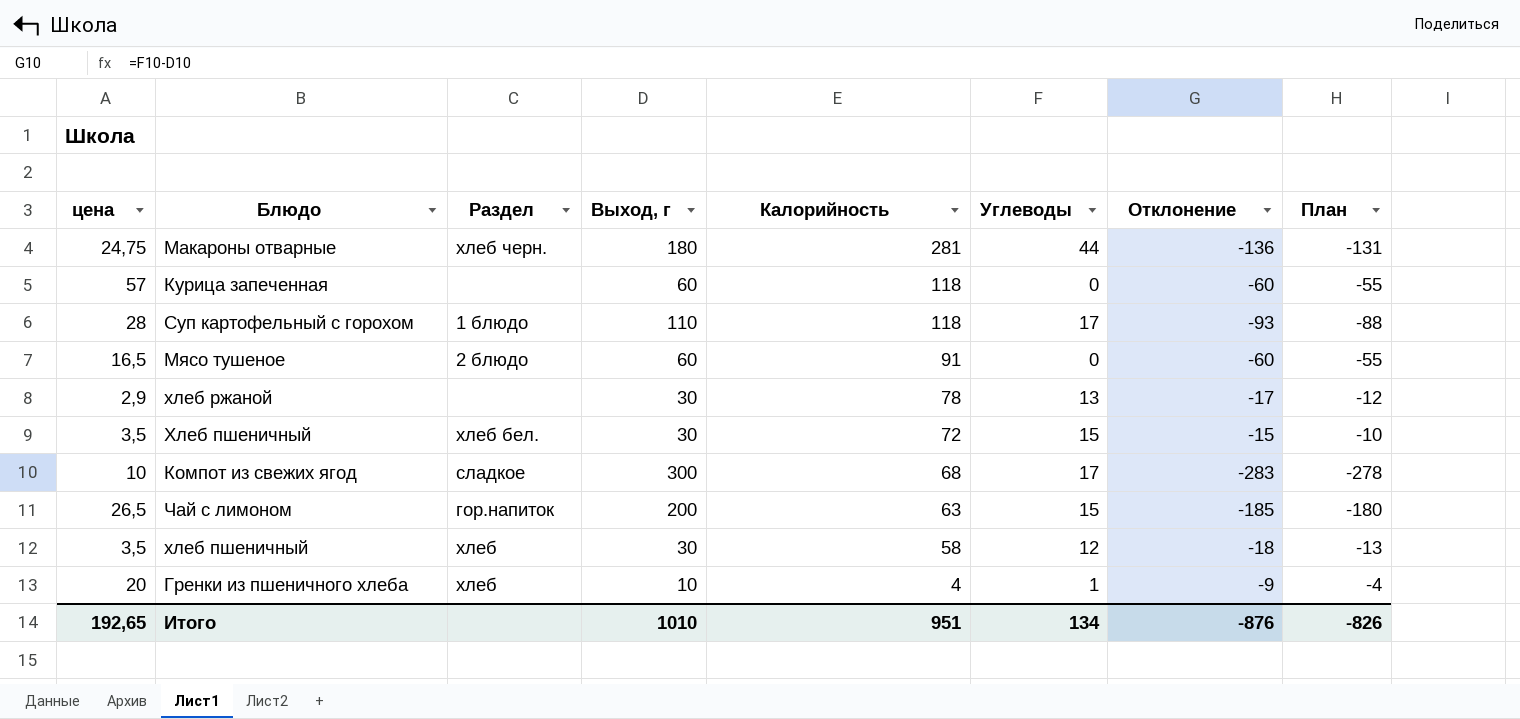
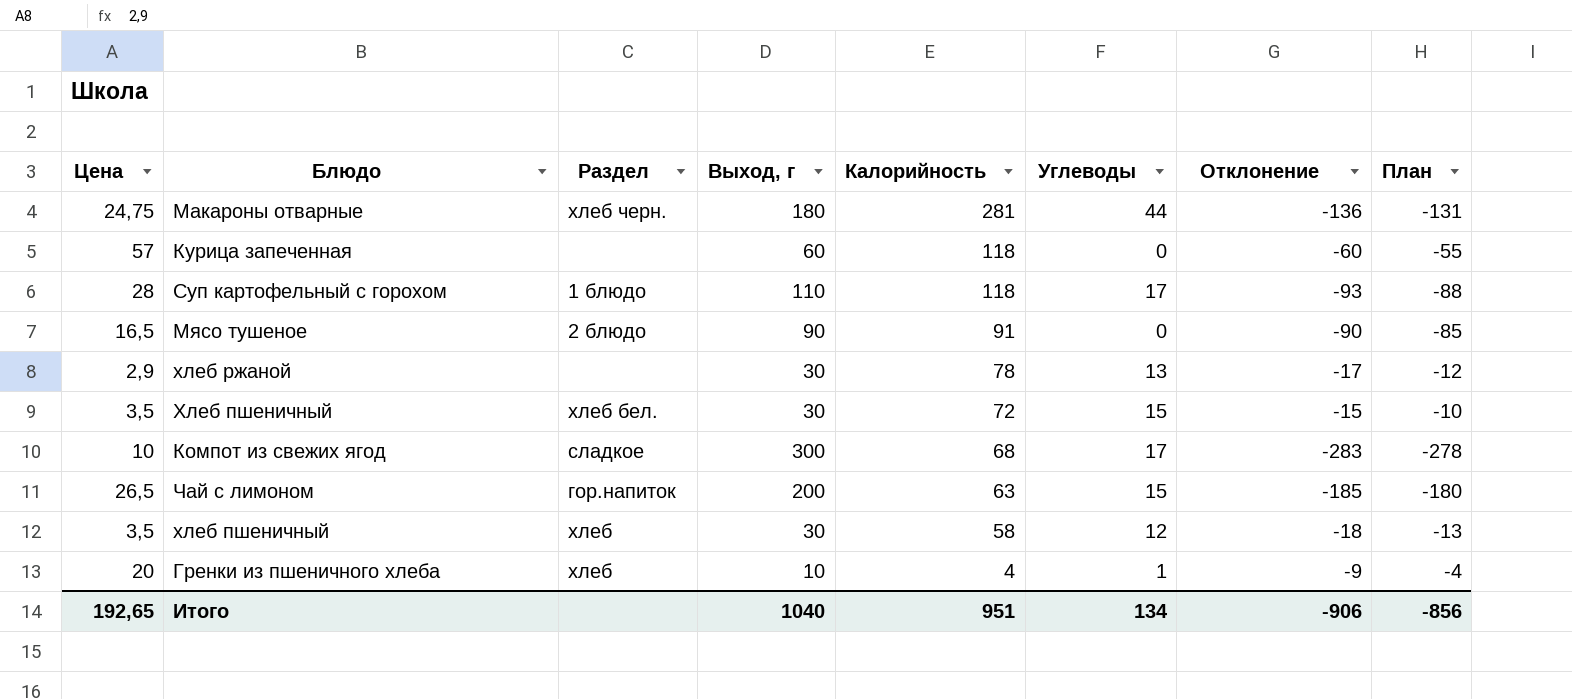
column name: цена -> Цена
Мясо тушеное | Выход, г: 60 -> 90
Мясо тушеное | Отклонение: -60 -> -90
Мясо тушеное | План: -55 -> -85
Итого | Выход, г: 1010 -> 1040
Итого | Отклонение: -876 -> -906
Итого | План: -826 -> -856

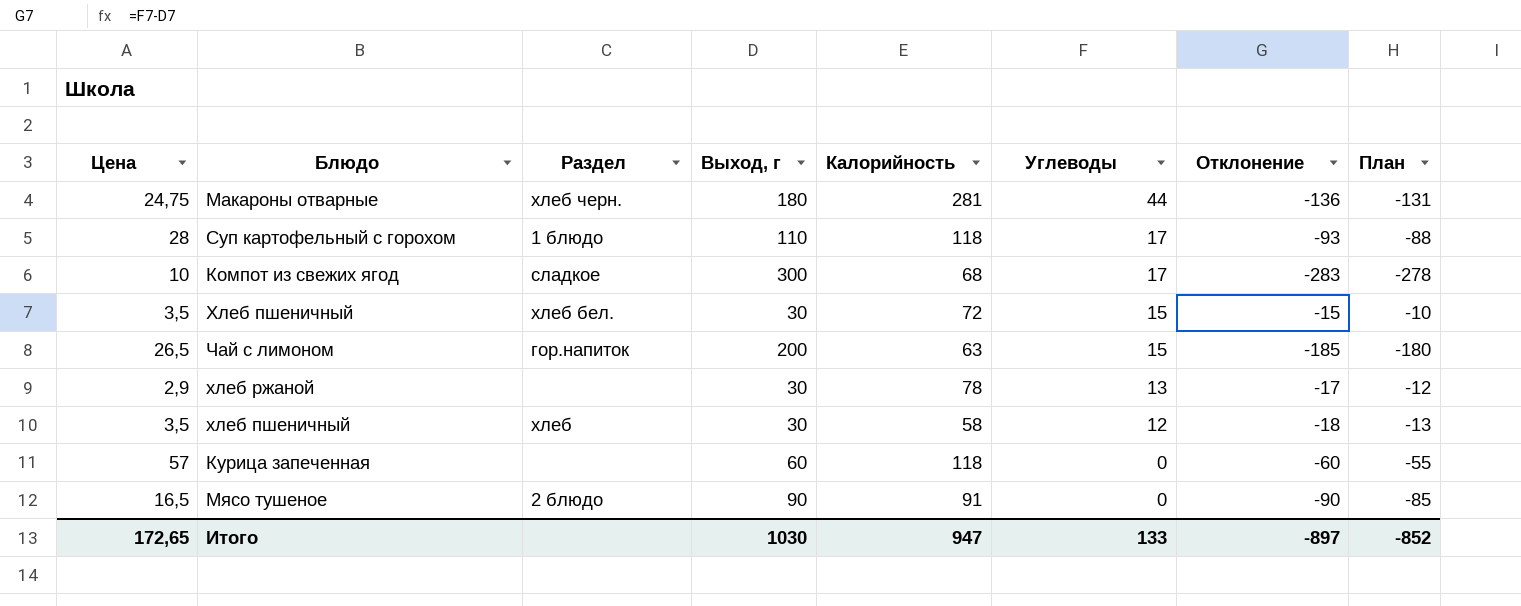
row order: Калорийность descending -> Углеводы descending
row Гренки из пшеничного хлеба: 20 | хлеб | 10 | 4 | 1 | -9 | -4 -> none
Итого | Цена: 192,65 -> 172,65
Итого | Выход, г: 1040 -> 1030
Итого | Калорийность: 951 -> 947
Итого | Углеводы: 134 -> 133
Итого | Отклонение: -906 -> -897
Итого | План: -856 -> -852

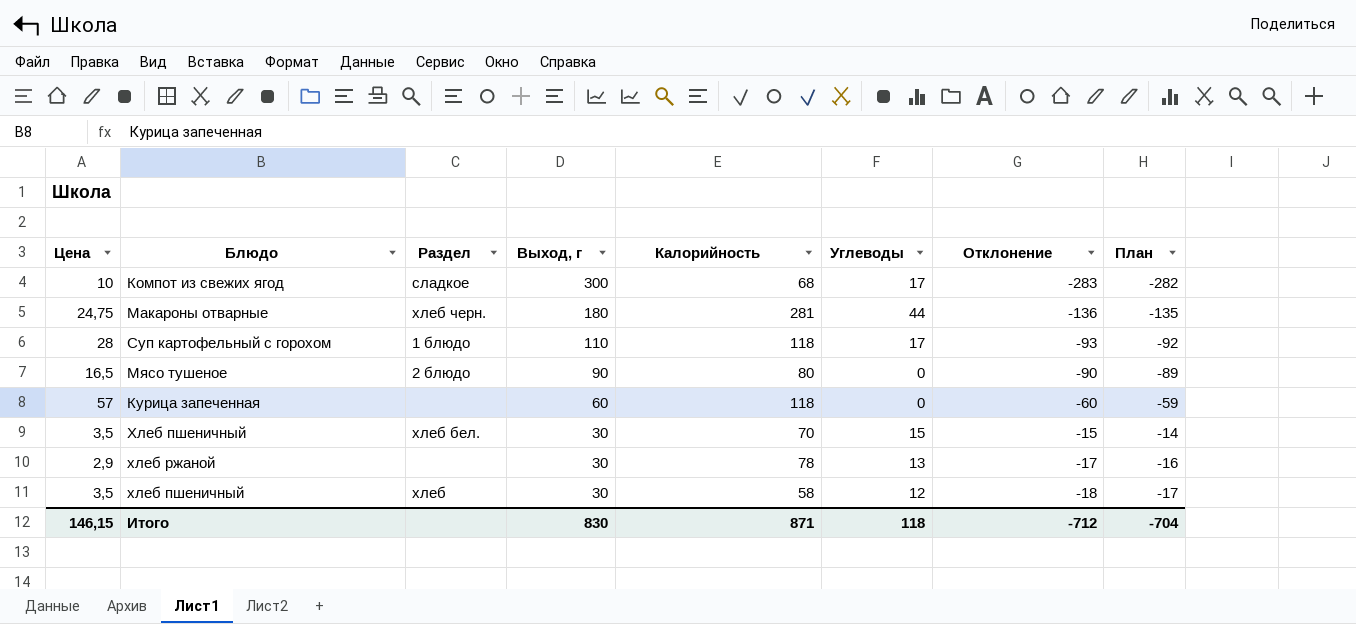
row order: Углеводы descending -> Выход, г descending
column План | formula: [Отклонение] + 5 -> [Отклонение] + 1
row Чай с лимоном: 26,5 | гор.напиток | 200 | 63 | 15 | -185 | -180 -> none
Мясо тушеное | Калорийность: 91 -> 80
Хлеб пшеничный | Калорийность: 72 -> 70
Итого | Цена: 172,65 -> 146,15
Итого | Выход, г: 1030 -> 830
Итого | Калорийность: 947 -> 871
Итого | Углеводы: 133 -> 118
Итого | Отклонение: -897 -> -712
Итого | План: -852 -> -704

